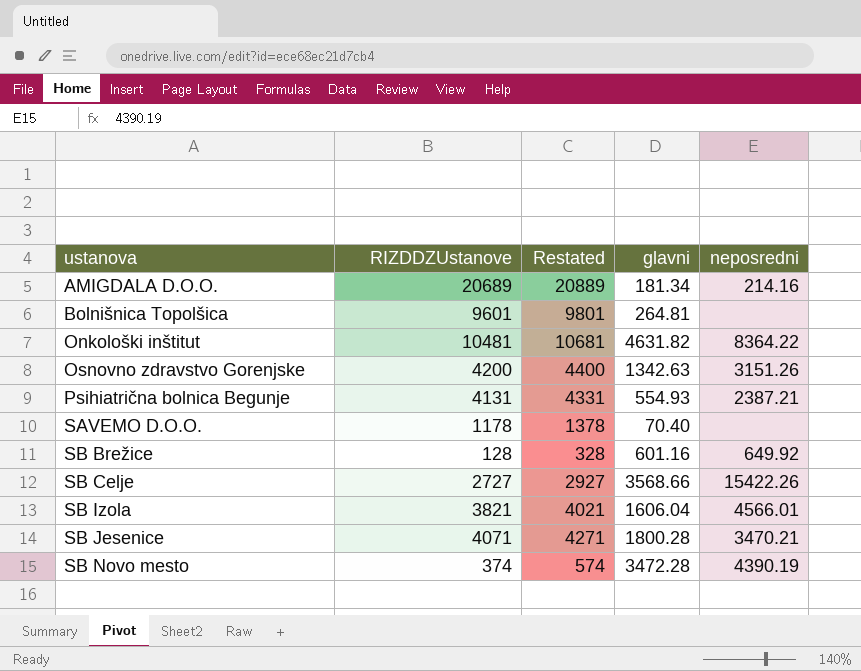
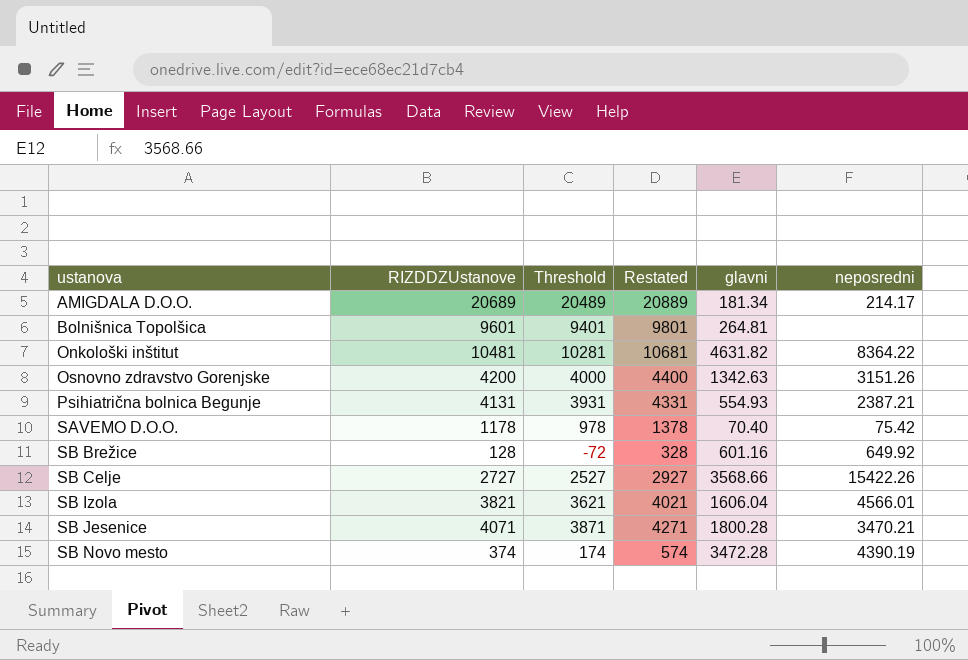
column Threshold | formula: none -> [RIZDDZUstanove] - 200
AMIGDALA D.O.O. | neposredni: 214.16 -> 214.17
SAVEMO D.O.O. | neposredni: none -> 75.42

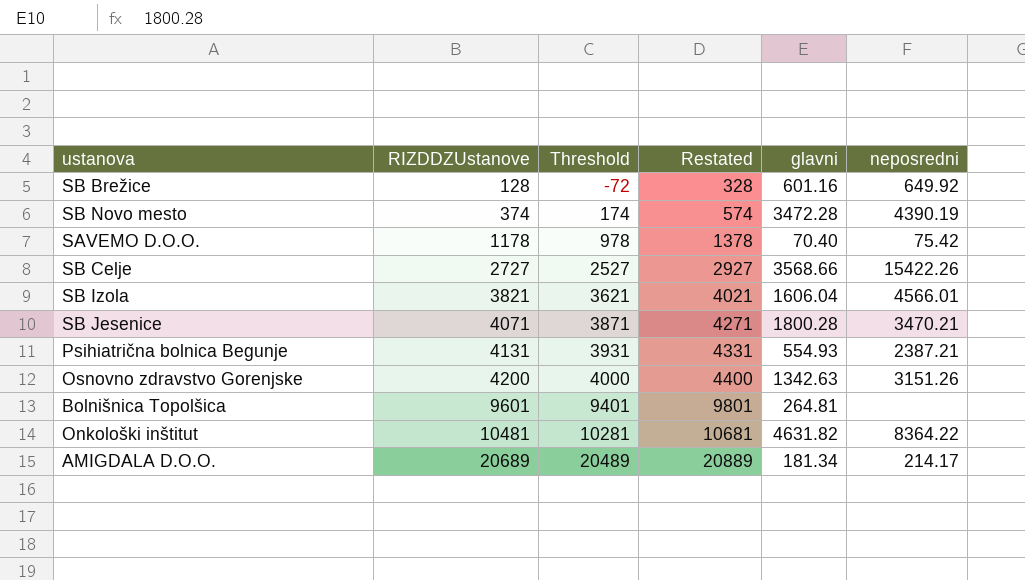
row order: ustanova ascending -> RIZDDZUstanove ascending

